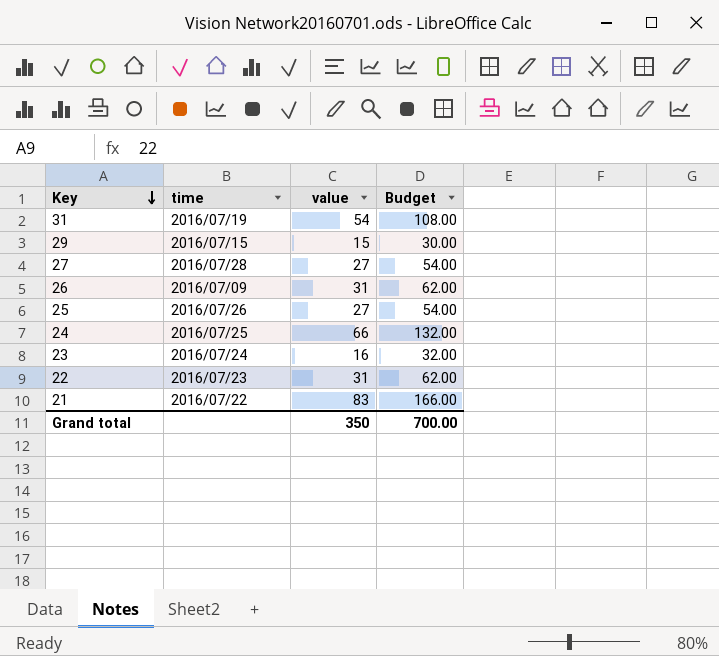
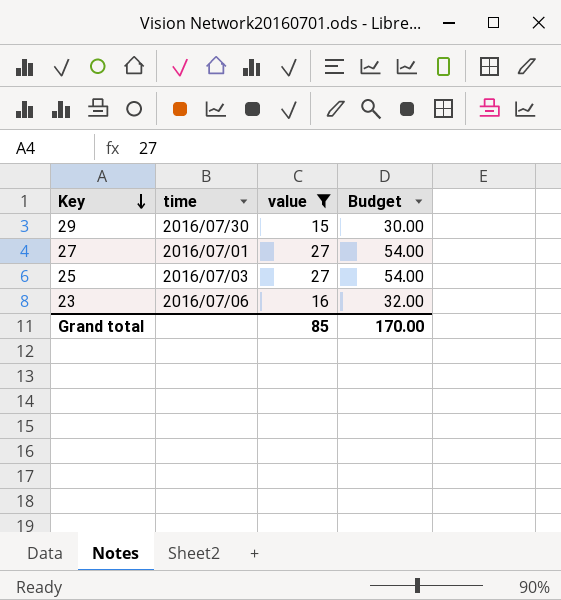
filter: none -> value <= 27
29 | time: 2016/07/15 -> 2016/07/30
27 | time: 2016/07/28 -> 2016/07/01
25 | time: 2016/07/26 -> 2016/07/03
23 | time: 2016/07/24 -> 2016/07/06
Grand total | value: 350 -> 85
Grand total | Budget: 700.00 -> 170.00

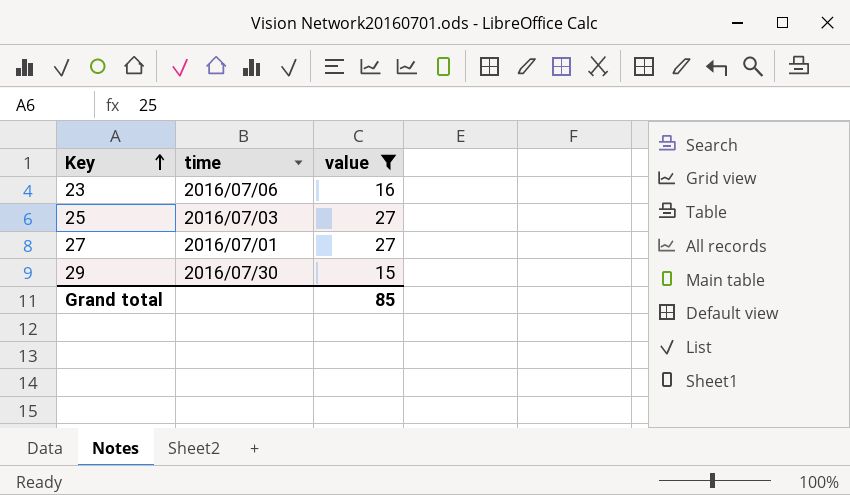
row order: Key descending -> Key ascending
column Budget | formula: [value] * 2 -> none

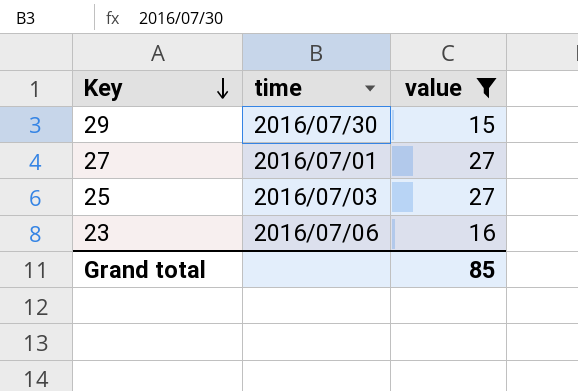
row order: Key ascending -> Key descending

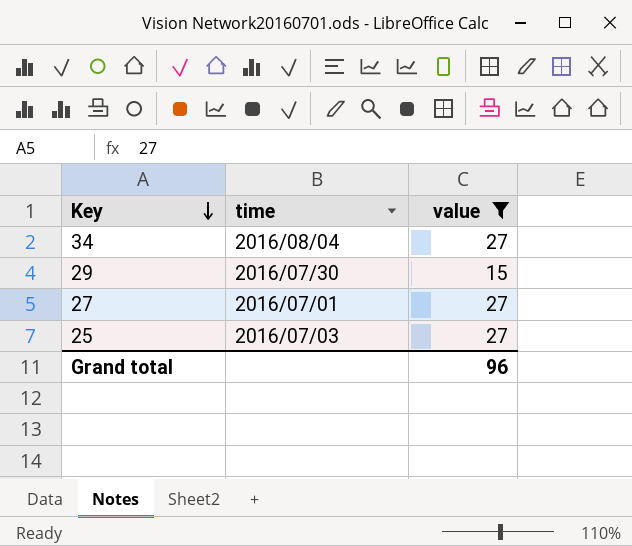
row 23: 2016/07/06 | 16 -> none
row 34: none -> 2016/08/04 | 27
Grand total | value: 85 -> 96

